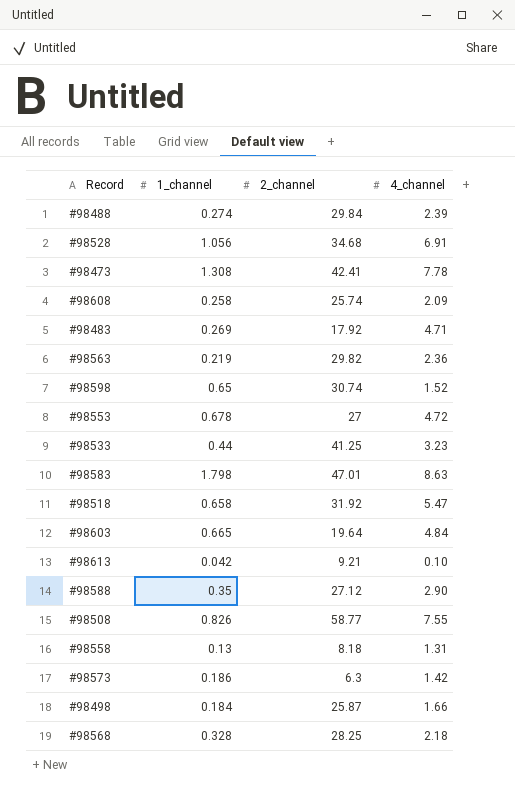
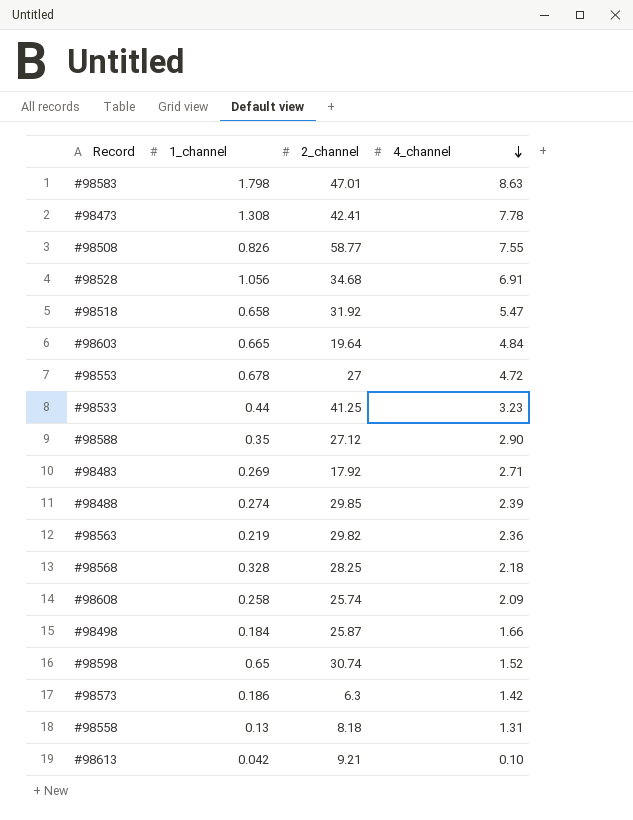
row order: none -> 4_channel descending
#98483 | 4_channel: 4.71 -> 2.71
#98488 | 2_channel: 29.84 -> 29.85

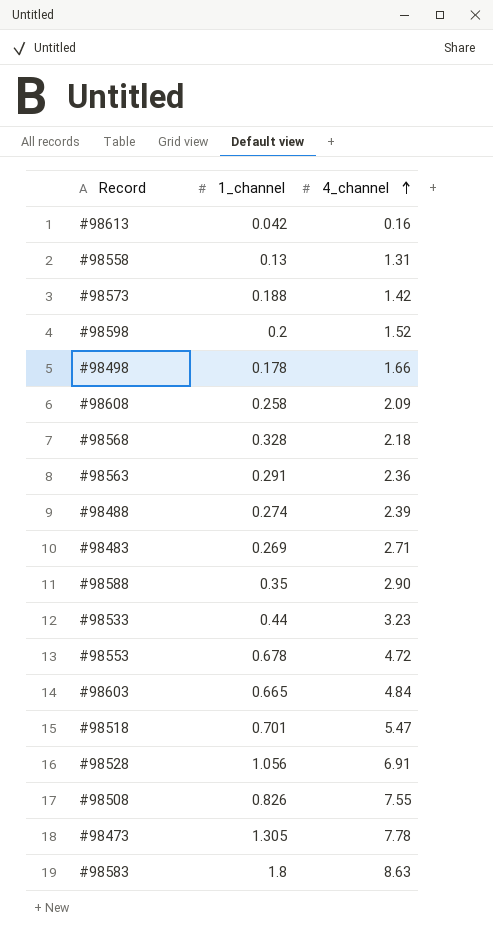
row order: 4_channel descending -> 4_channel ascending
column 2_channel | position: 3 -> none
#98613 | 4_channel: 0.10 -> 0.16
#98573 | 1_channel: 0.186 -> 0.188
#98598 | 1_channel: 0.65 -> 0.2
#98498 | 1_channel: 0.184 -> 0.178
#98563 | 1_channel: 0.219 -> 0.291
#98518 | 1_channel: 0.658 -> 0.701
#98473 | 1_channel: 1.308 -> 1.305
#98583 | 1_channel: 1.798 -> 1.8

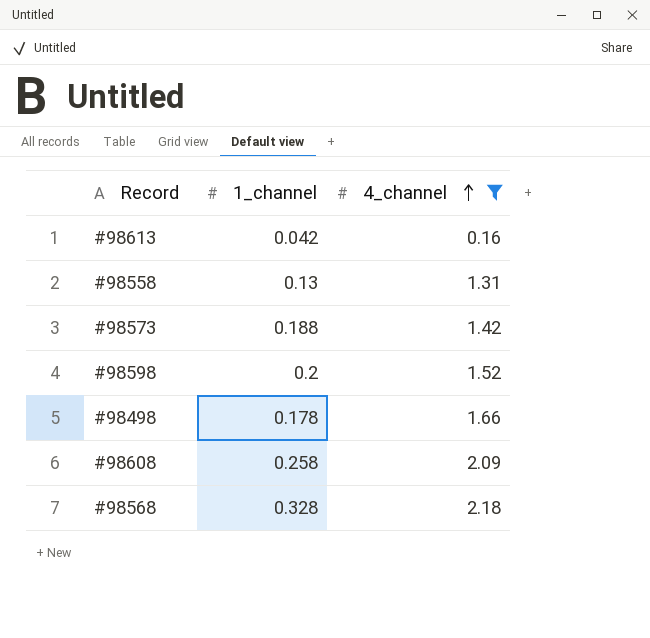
filter: none -> 4_channel <= 2.18

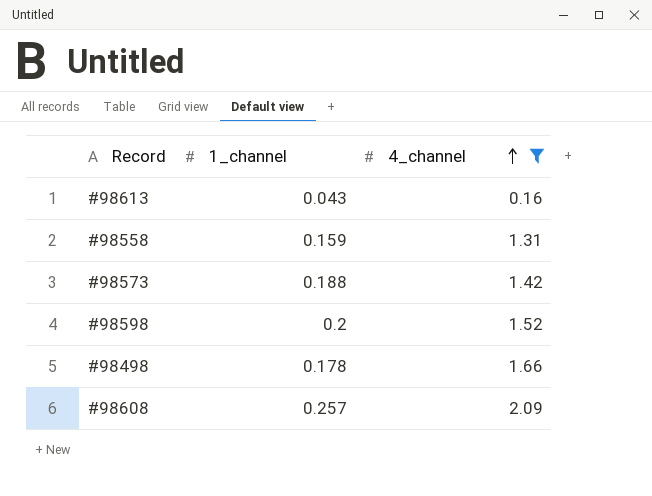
row #98568: 0.328 | 2.18 -> none
#98613 | 1_channel: 0.042 -> 0.043
#98558 | 1_channel: 0.13 -> 0.159
#98608 | 1_channel: 0.258 -> 0.257

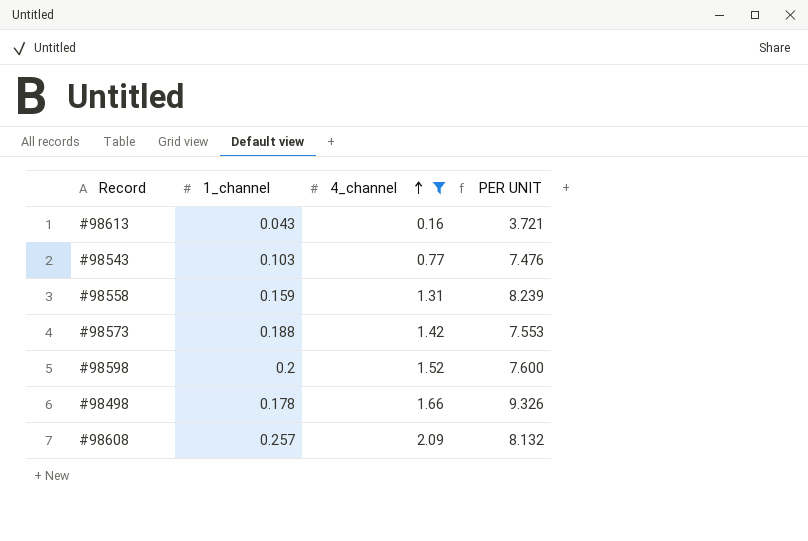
column PER UNIT | formula: none -> [4_channel] / [1_channel]
row #98543: none -> 0.103 | 0.77 | 7.476

